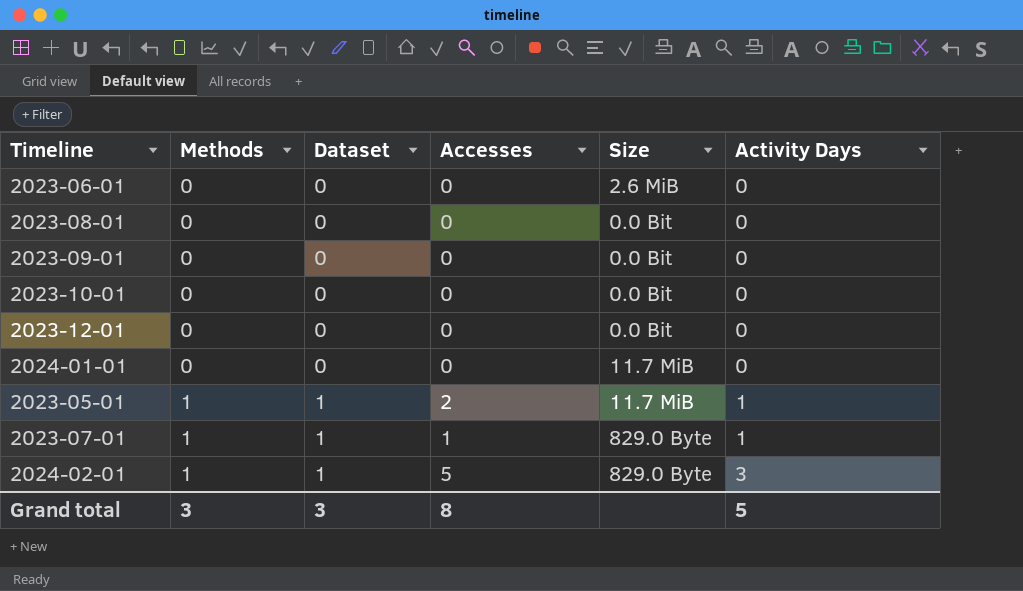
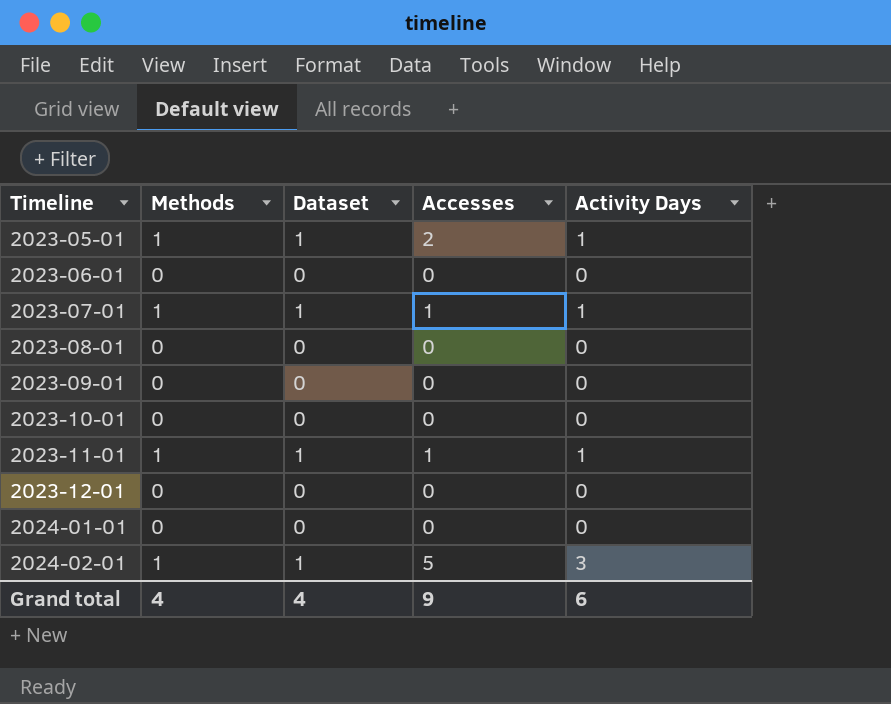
row order: Methods ascending -> Timeline ascending
column Size | position: 5 -> none
row 2023-11-01: none -> 1 | 1 | 1 | 1
Grand total | Methods: 3 -> 4
Grand total | Dataset: 3 -> 4
Grand total | Accesses: 8 -> 9
Grand total | Activity Days: 5 -> 6

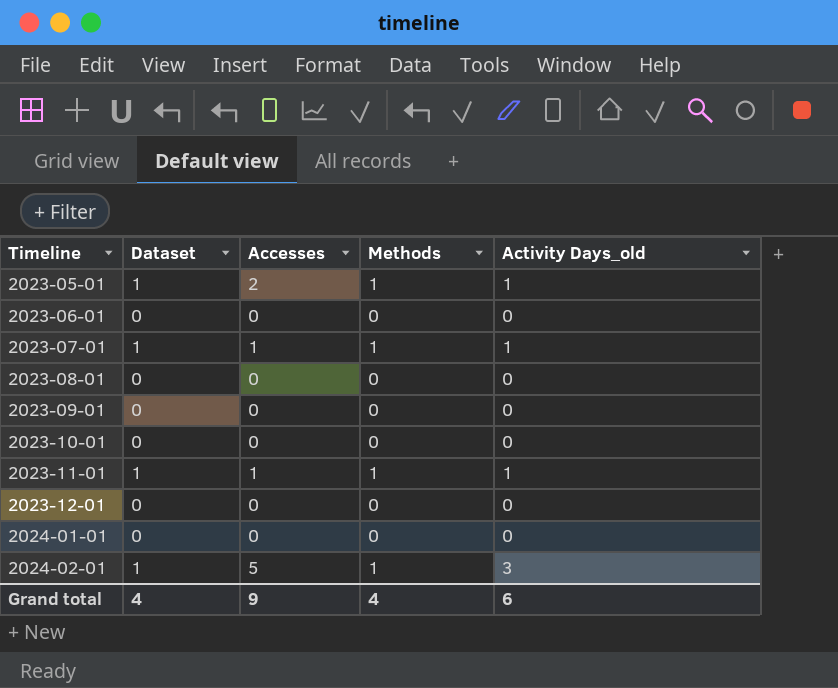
column Methods | position: 2 -> 4
column name: Activity Days -> Activity Days_old

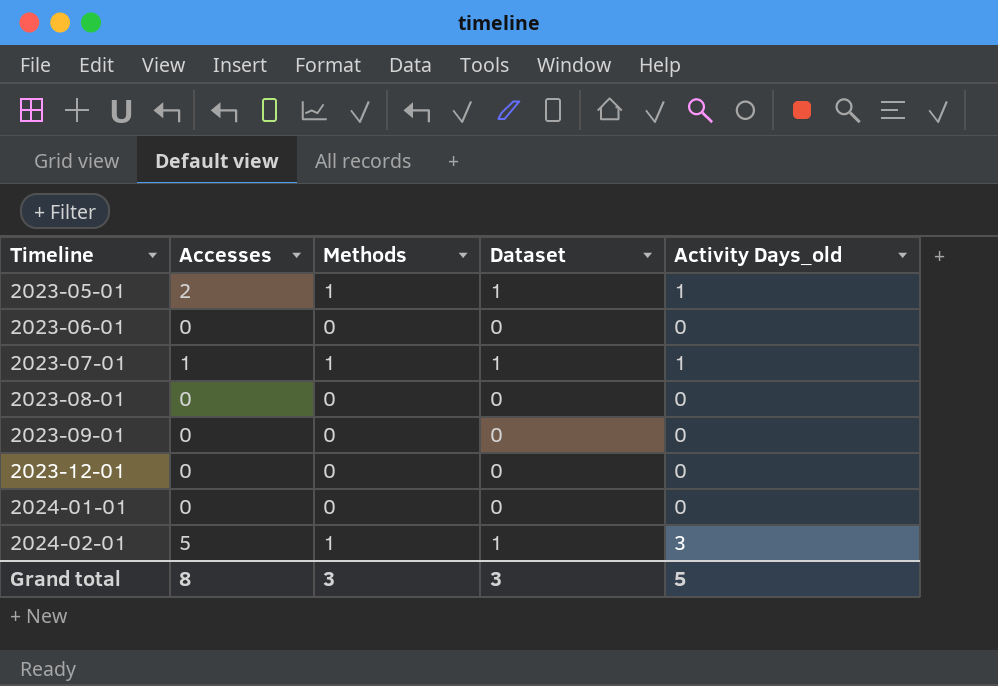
column Dataset | position: 2 -> 4
row 2023-10-01: 0 | 0 | 0 | 0 -> none
row 2023-11-01: 1 | 1 | 1 | 1 -> none
Grand total | Accesses: 9 -> 8
Grand total | Methods: 4 -> 3
Grand total | Dataset: 4 -> 3
Grand total | Activity Days_old: 6 -> 5

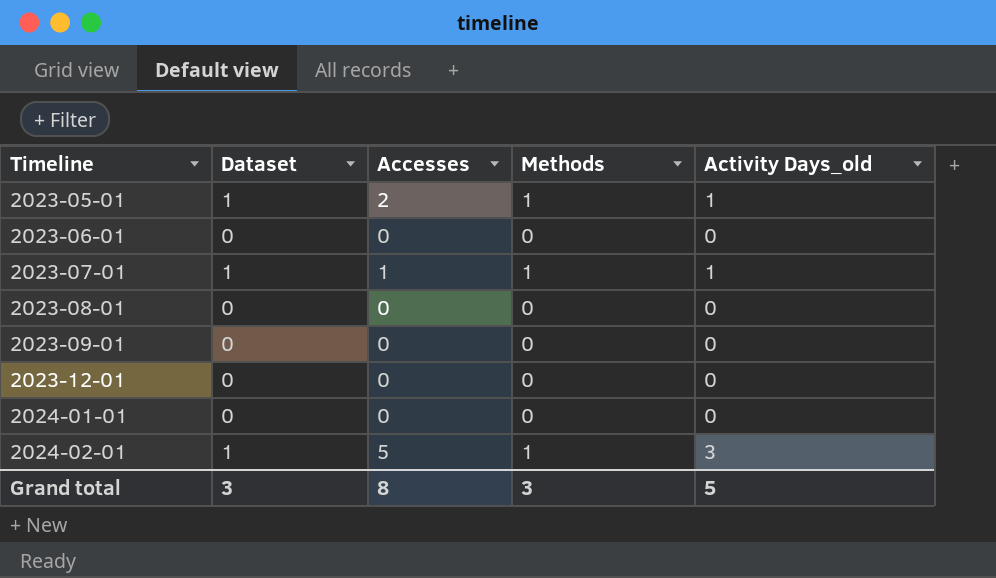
column Dataset | position: 4 -> 2

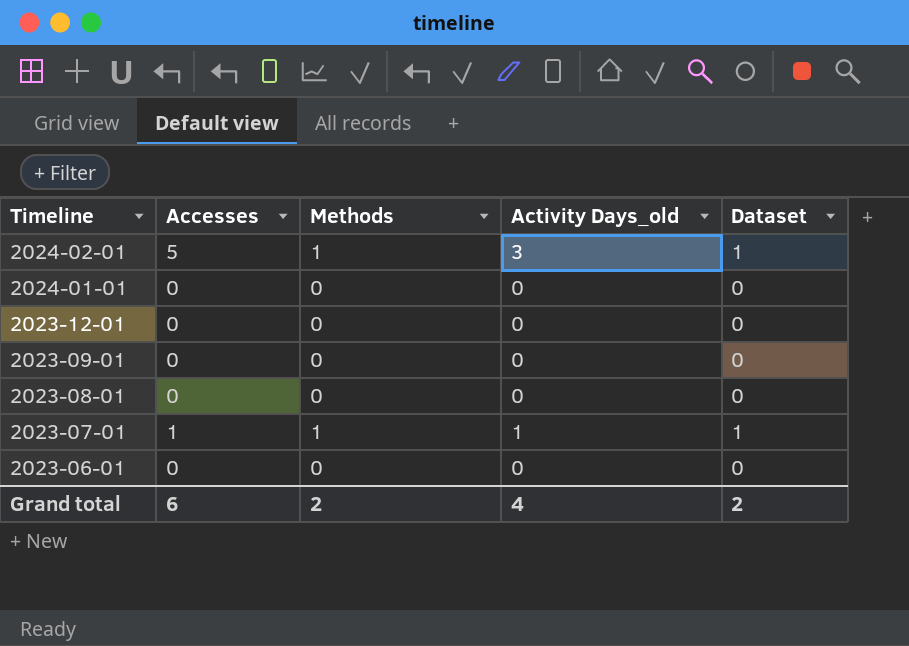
row order: Timeline ascending -> Timeline descending
column Dataset | position: 2 -> 5
row 2023-05-01: 1 | 2 | 1 | 1 -> none
Grand total | Accesses: 8 -> 6
Grand total | Methods: 3 -> 2
Grand total | Activity Days_old: 5 -> 4
Grand total | Dataset: 3 -> 2

